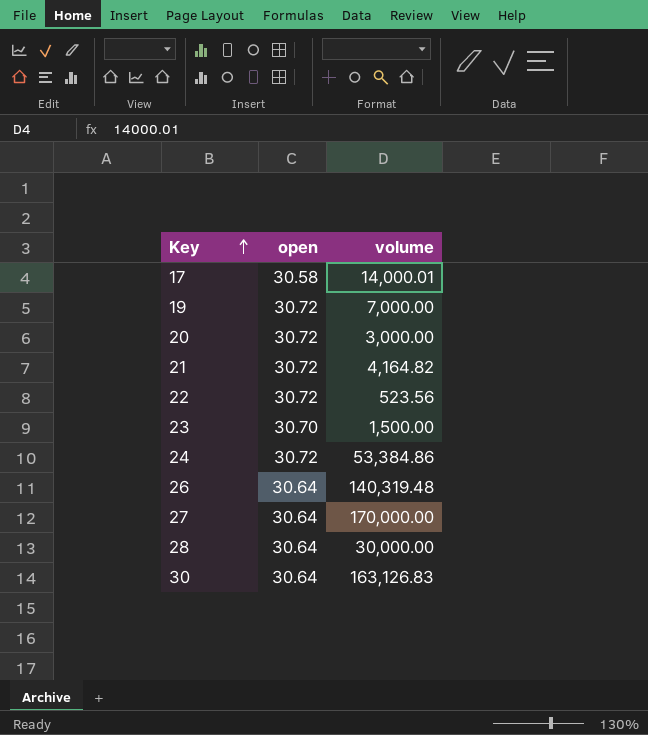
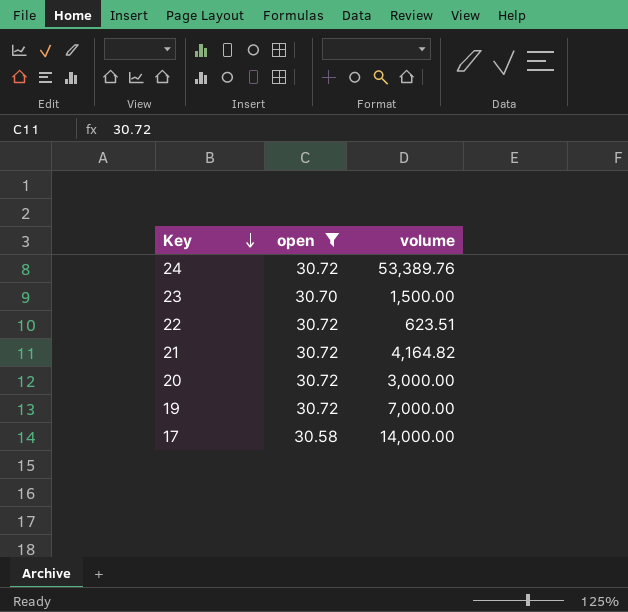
filter: none -> open != 30.64
row order: Key ascending -> Key descending
24 | volume: 53,384.86 -> 53,389.76
22 | volume: 523.56 -> 623.51
17 | volume: 14,000.01 -> 14,000.00

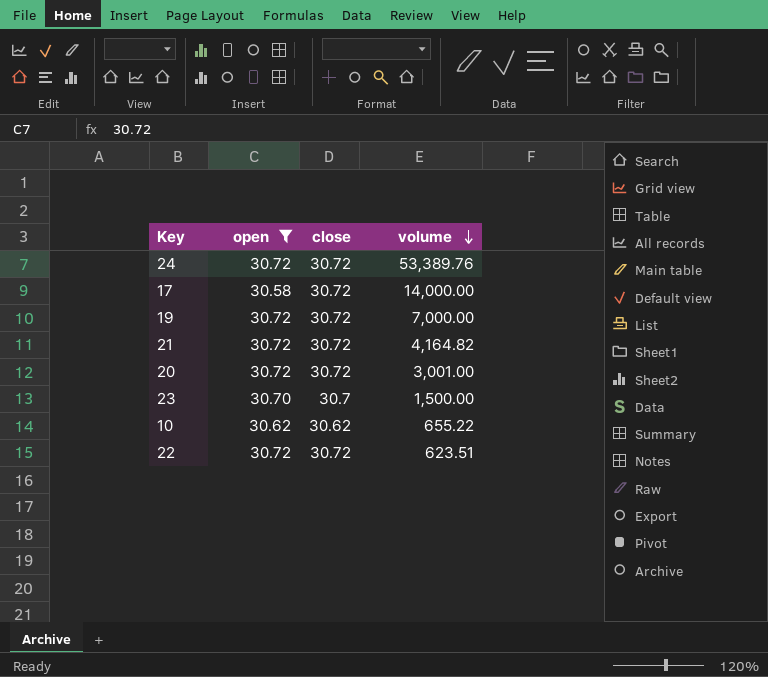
row order: Key descending -> volume descending
column close | position: none -> 3
20 | volume: 3,000.00 -> 3,001.00
row 10: none -> 30.62 | 30.62 | 655.22

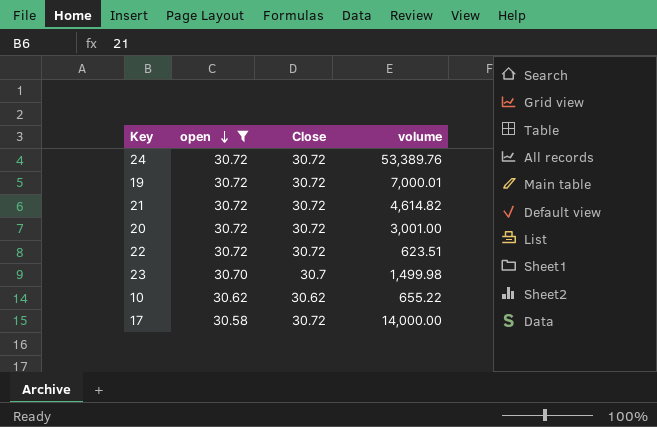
row order: volume descending -> open descending
column name: close -> Close
19 | volume: 7,000.00 -> 7,000.01
21 | volume: 4,164.82 -> 4,614.82
23 | volume: 1,500.00 -> 1,499.98

